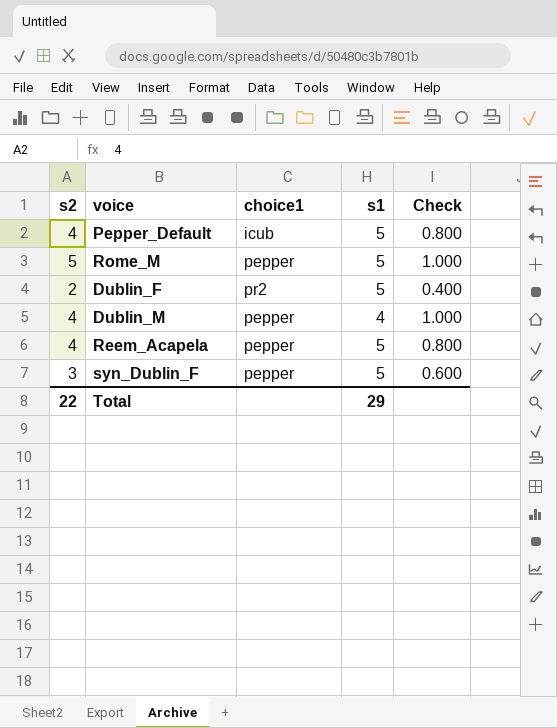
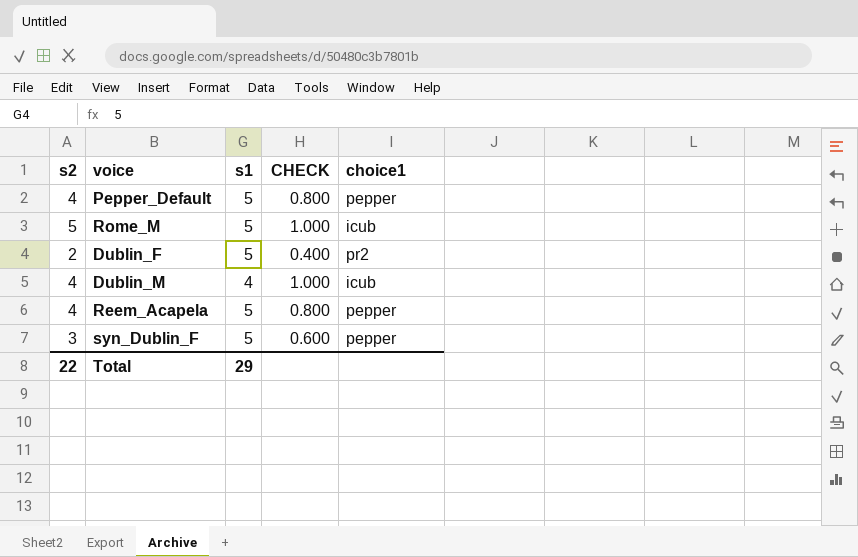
column name: Check -> CHECK
column choice1 | position: 3 -> 5
Pepper_Default | choice1: icub -> pepper
Rome_M | choice1: pepper -> icub
Dublin_M | choice1: pepper -> icub

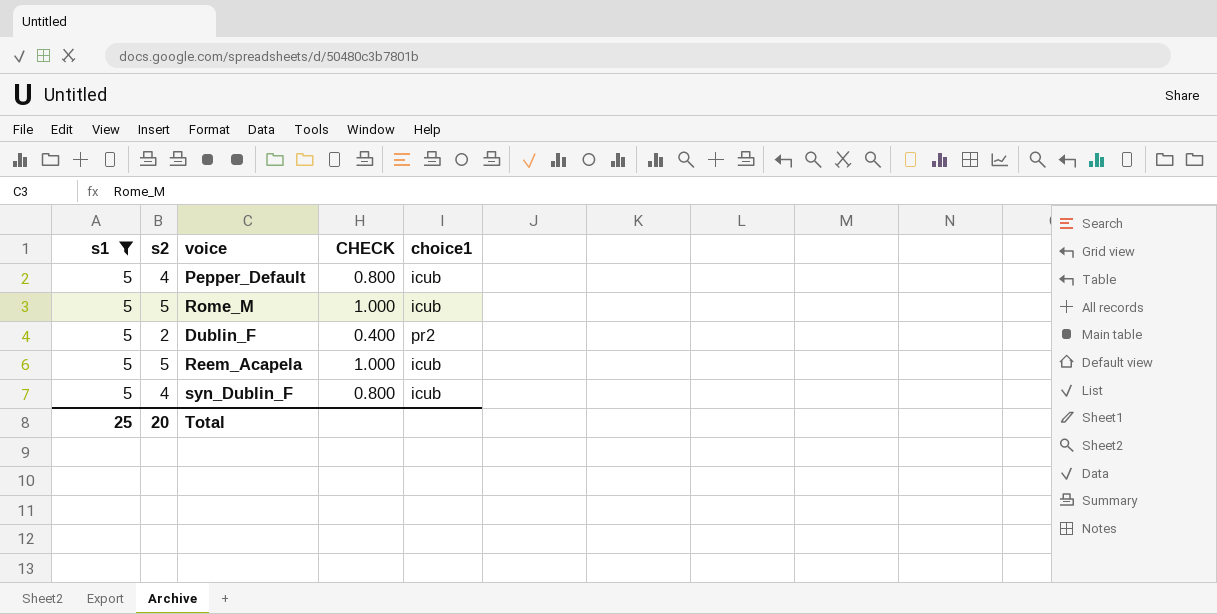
filter: none -> s1 = 5
column s1 | position: 3 -> 1
Pepper_Default | choice1: pepper -> icub
Reem_Acapela | s2: 4 -> 5
Reem_Acapela | CHECK: 0.800 -> 1.000
Reem_Acapela | choice1: pepper -> icub
syn_Dublin_F | s2: 3 -> 4
syn_Dublin_F | CHECK: 0.600 -> 0.800
syn_Dublin_F | choice1: pepper -> icub
Total | s1: 29 -> 25
Total | s2: 22 -> 20

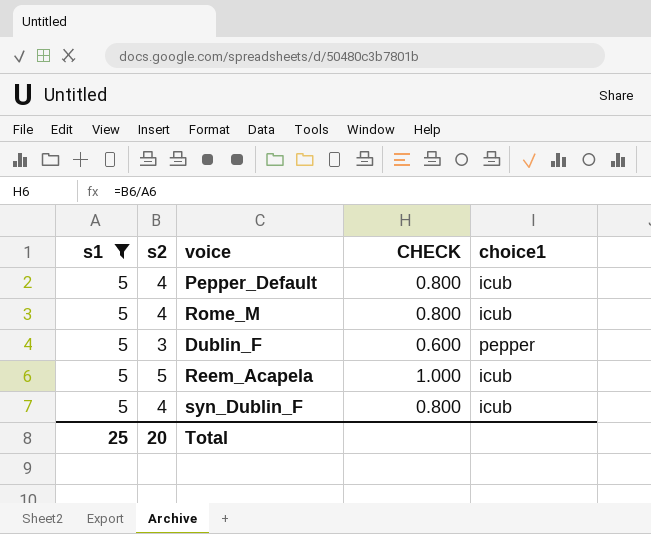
Rome_M | s2: 5 -> 4
Rome_M | CHECK: 1.000 -> 0.800
Dublin_F | s2: 2 -> 3
Dublin_F | CHECK: 0.400 -> 0.600
Dublin_F | choice1: pr2 -> pepper

